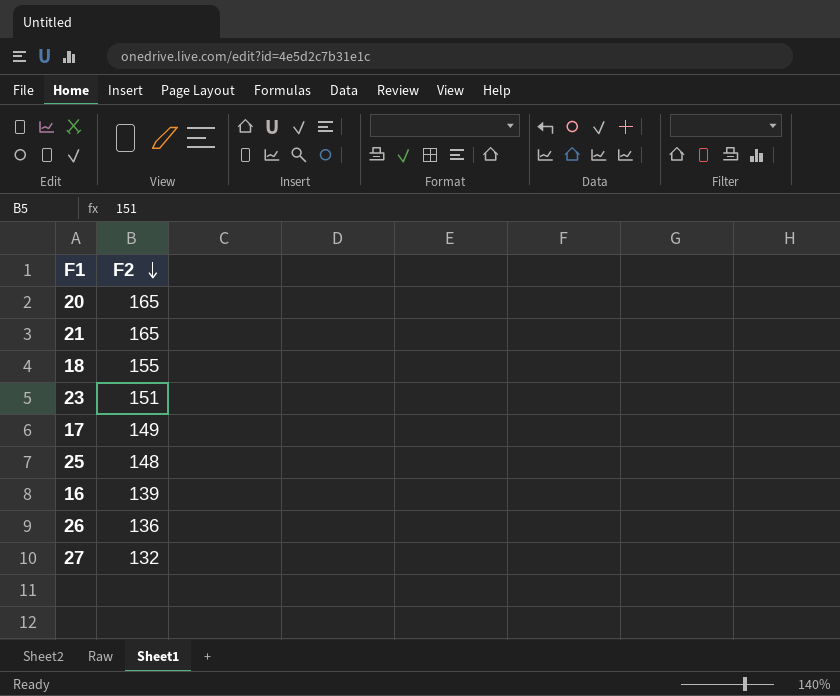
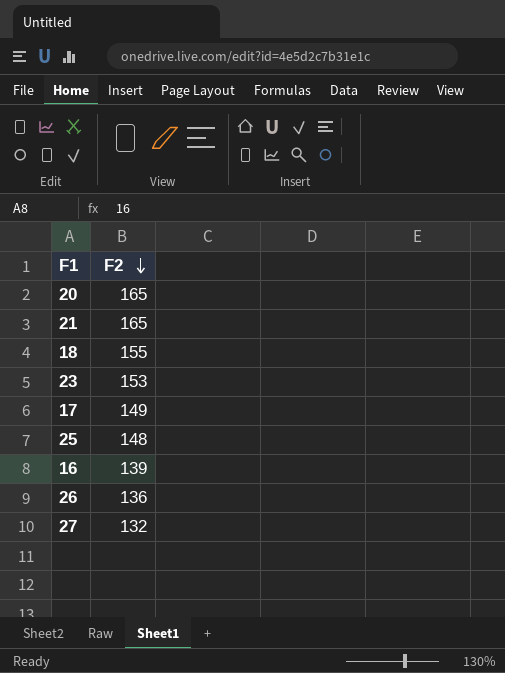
23 | F2: 151 -> 153

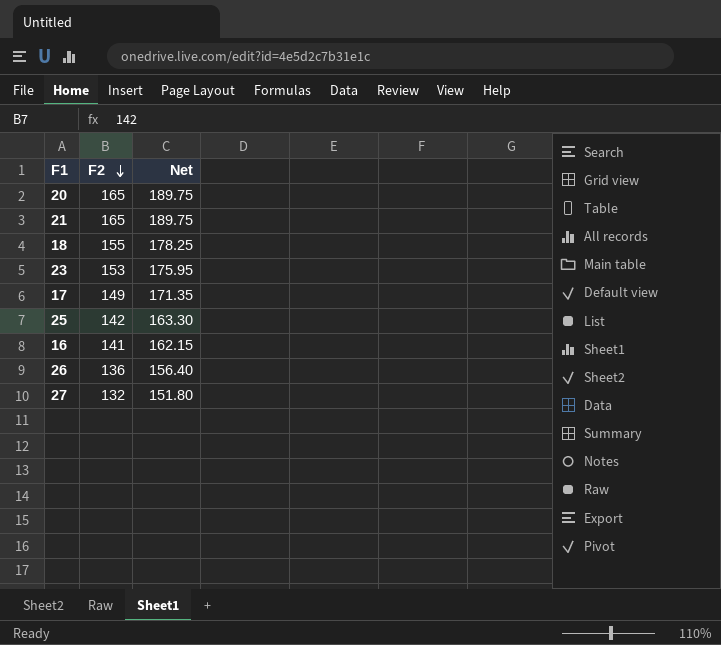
column Net | formula: none -> [F2] * 1.15
25 | F2: 148 -> 142
16 | F2: 139 -> 141

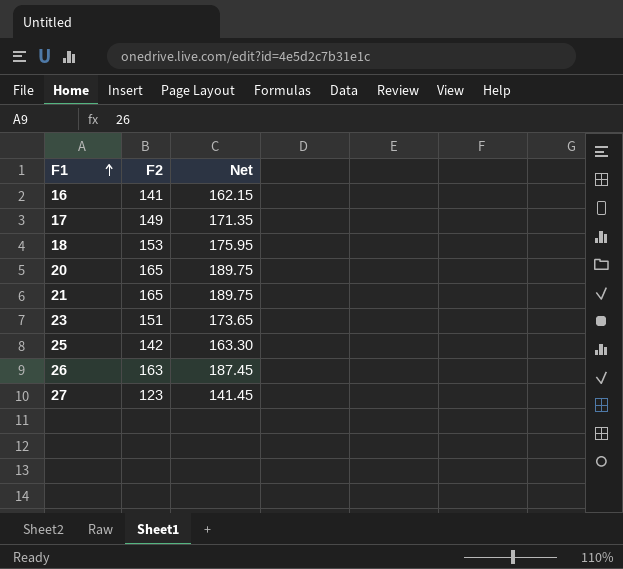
row order: F2 descending -> F1 ascending
18 | F2: 155 -> 153
18 | Net: 178.25 -> 175.95
23 | F2: 153 -> 151
23 | Net: 175.95 -> 173.65
26 | F2: 136 -> 163
26 | Net: 156.40 -> 187.45
27 | F2: 132 -> 123
27 | Net: 151.80 -> 141.45

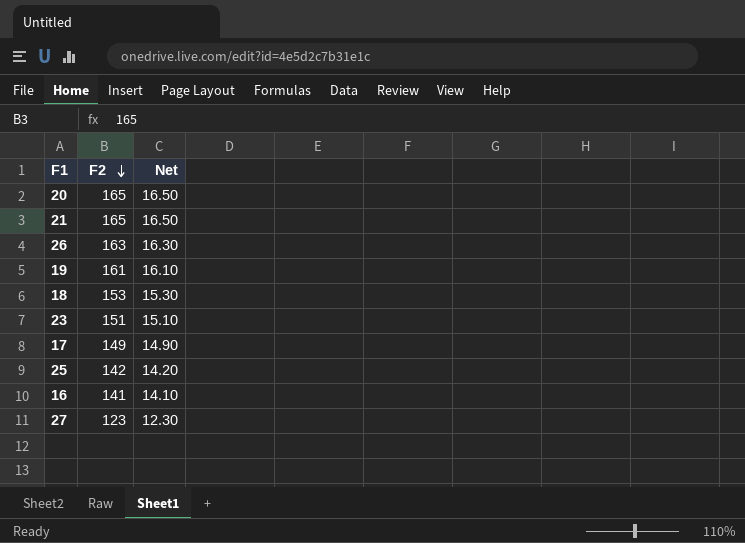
row order: F1 ascending -> F2 descending
column Net | formula: [F2] * 1.15 -> [F2] * 0.1
row 19: none -> 161 | 16.10

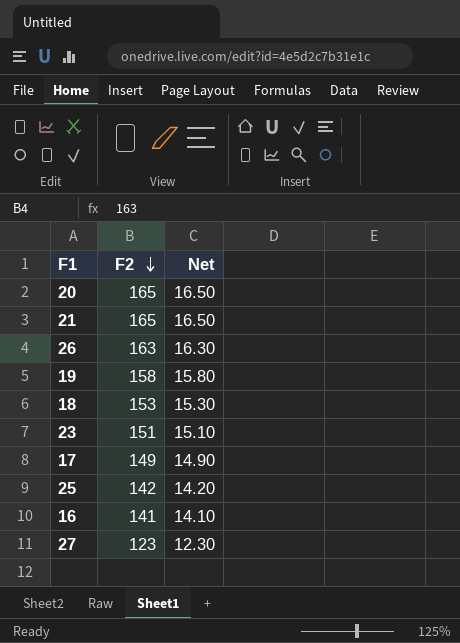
19 | F2: 161 -> 158
19 | Net: 16.10 -> 15.80

